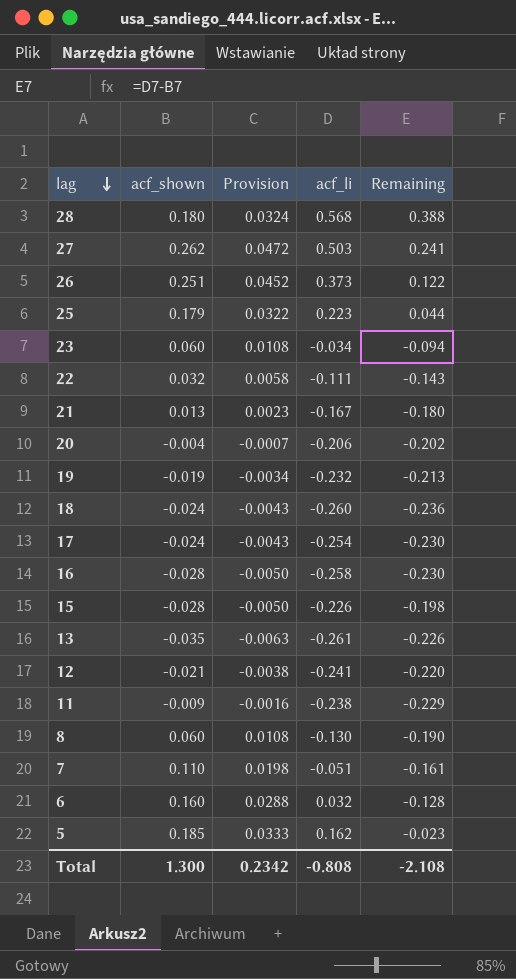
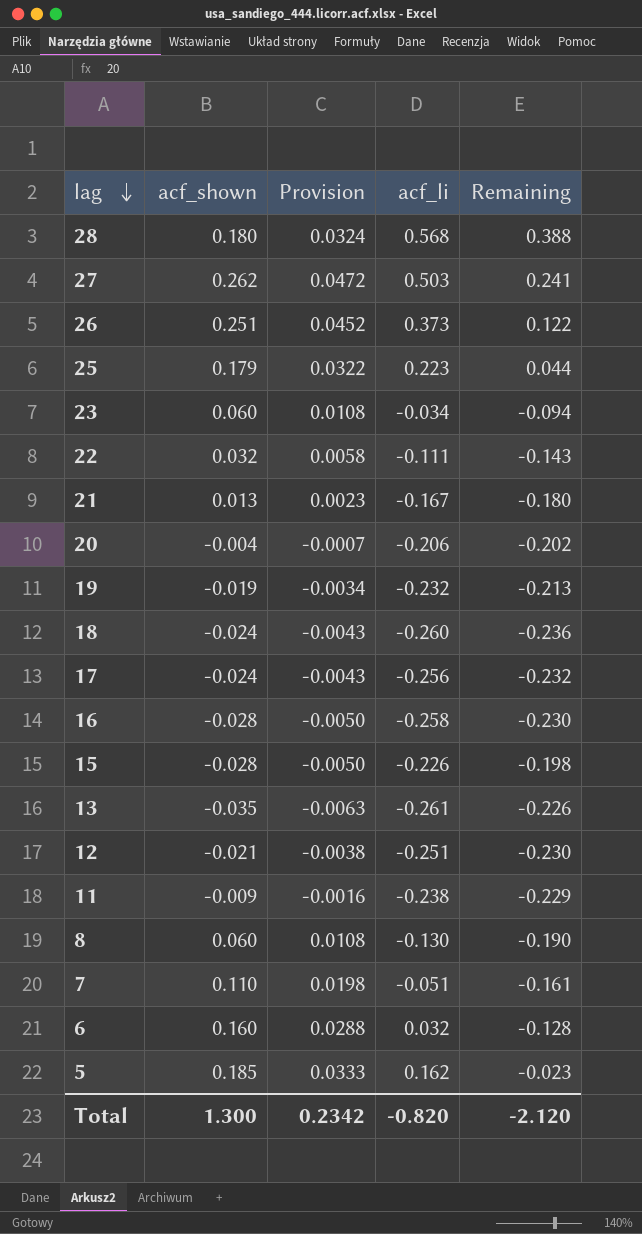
17 | acf_li: -0.254 -> -0.256
17 | Remaining: -0.230 -> -0.232
12 | acf_li: -0.241 -> -0.251
12 | Remaining: -0.220 -> -0.230
Total | acf_li: -0.808 -> -0.820
Total | Remaining: -2.108 -> -2.120

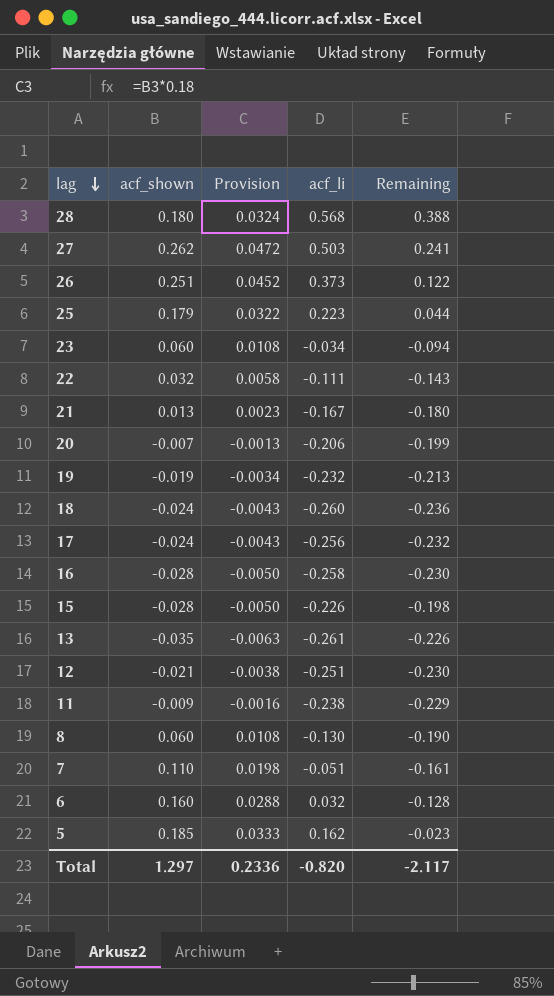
20 | acf_shown: -0.004 -> -0.007
20 | Provision: -0.0007 -> -0.0013
20 | Remaining: -0.202 -> -0.199
Total | acf_shown: 1.300 -> 1.297
Total | Provision: 0.2342 -> 0.2336
Total | Remaining: -2.120 -> -2.117

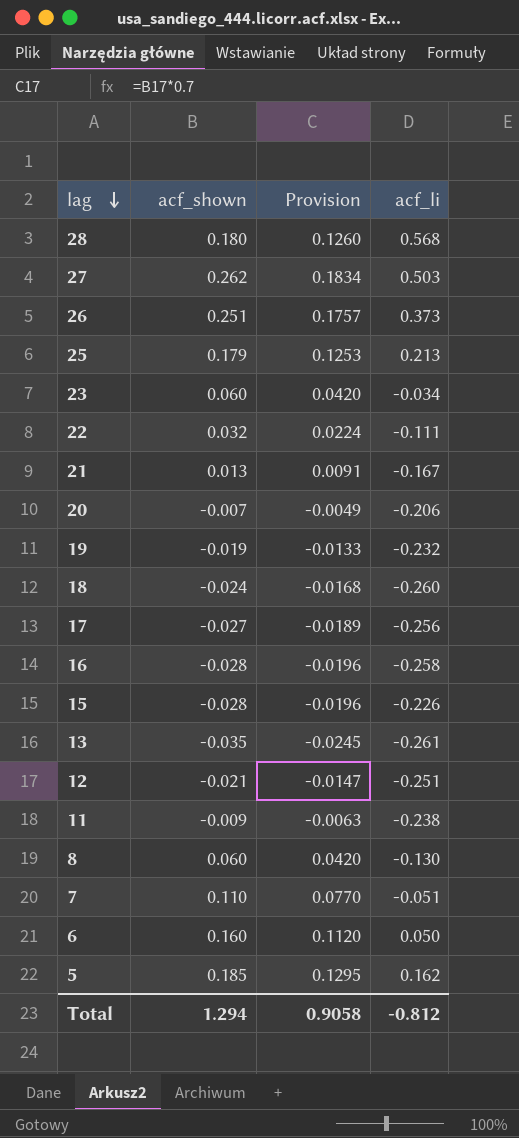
column Remaining | formula: [acf_li] - [acf_shown] -> none
column Provision | formula: [acf_shown] * 0.18 -> [acf_shown] * 0.7
25 | acf_li: 0.223 -> 0.213
17 | acf_shown: -0.024 -> -0.027
6 | acf_li: 0.032 -> 0.050
Total | acf_shown: 1.297 -> 1.294
Total | Provision: 0.2336 -> 0.9058
Total | acf_li: -0.820 -> -0.812

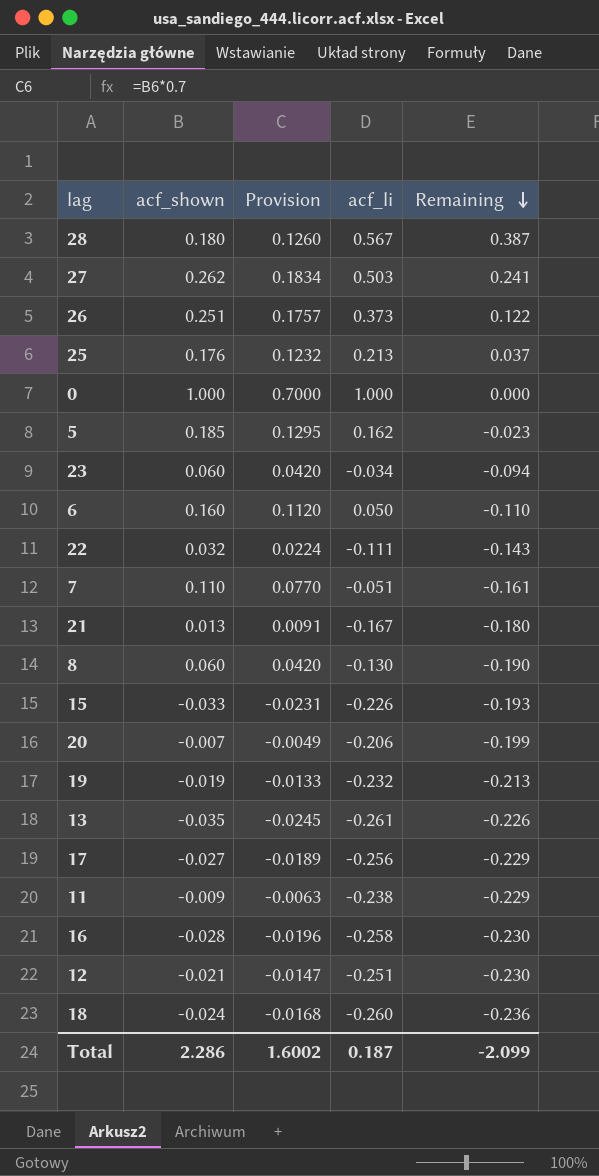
row order: lag descending -> Remaining descending
column Remaining | formula: none -> [acf_li] - [acf_shown]
28 | acf_li: 0.568 -> 0.567
25 | acf_shown: 0.179 -> 0.176
25 | Provision: 0.1253 -> 0.1232
row 0: none -> 1.000 | 0.7000 | 1.000 | 0.000
15 | acf_shown: -0.028 -> -0.033
15 | Provision: -0.0196 -> -0.0231
Total | acf_shown: 1.294 -> 2.286
Total | Provision: 0.9058 -> 1.6002
Total | acf_li: -0.812 -> 0.187

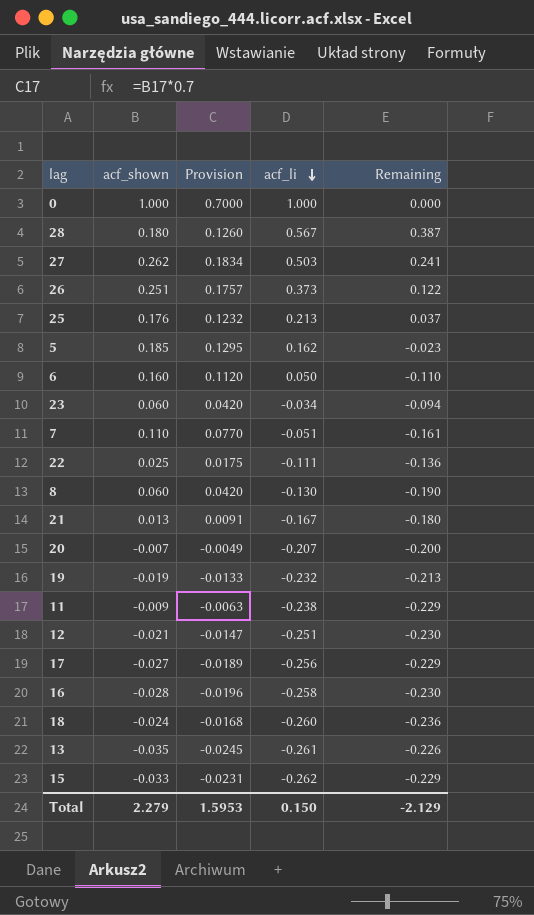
row order: Remaining descending -> acf_li descending
22 | acf_shown: 0.032 -> 0.025
22 | Provision: 0.0224 -> 0.0175
22 | Remaining: -0.143 -> -0.136
20 | acf_li: -0.206 -> -0.207
20 | Remaining: -0.199 -> -0.200
15 | acf_li: -0.226 -> -0.262
15 | Remaining: -0.193 -> -0.229
Total | acf_shown: 2.286 -> 2.279
Total | Provision: 1.6002 -> 1.5953
Total | acf_li: 0.187 -> 0.150
Total | Remaining: -2.099 -> -2.129

